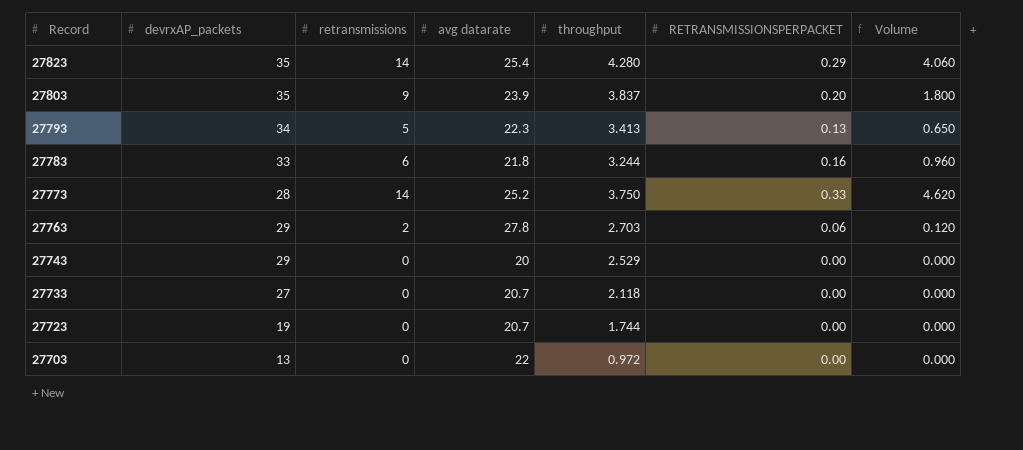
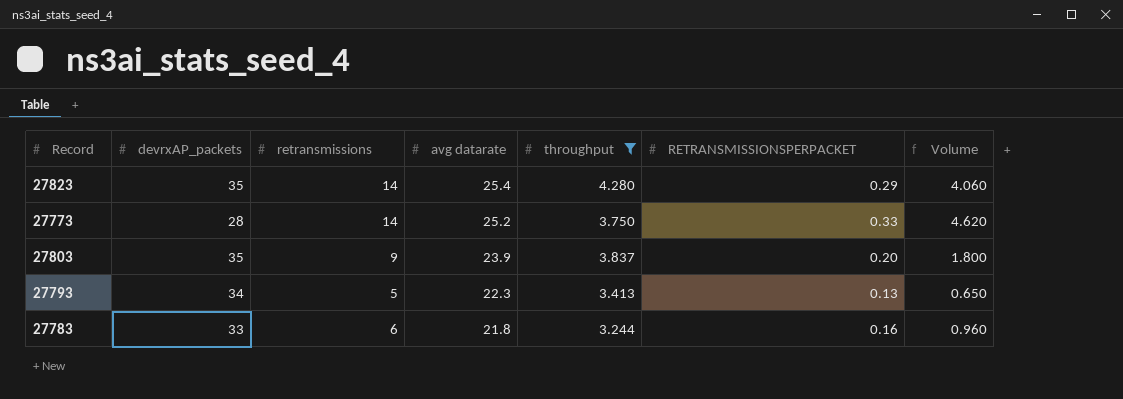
filter: none -> throughput >= 3.244
row order: Record descending -> avg datarate descending

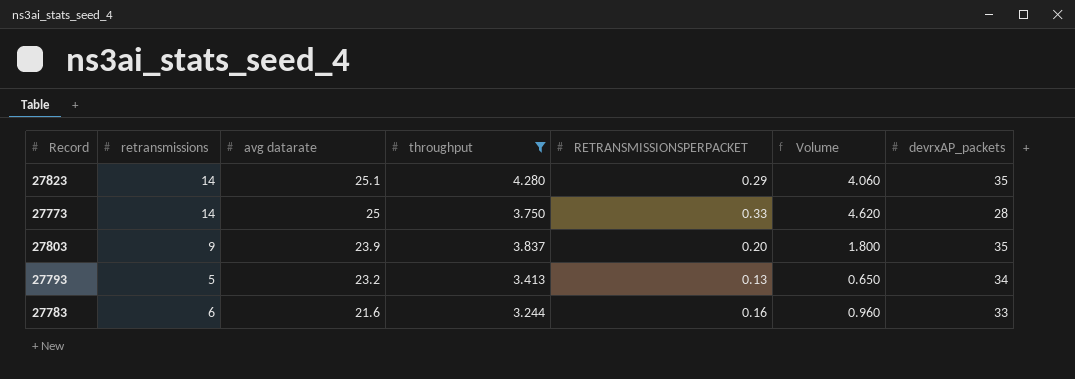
column devrxAP_packets | position: 2 -> 7
27823 | avg datarate: 25.4 -> 25.1
27773 | avg datarate: 25.2 -> 25
27793 | avg datarate: 22.3 -> 23.2
27783 | avg datarate: 21.8 -> 21.6

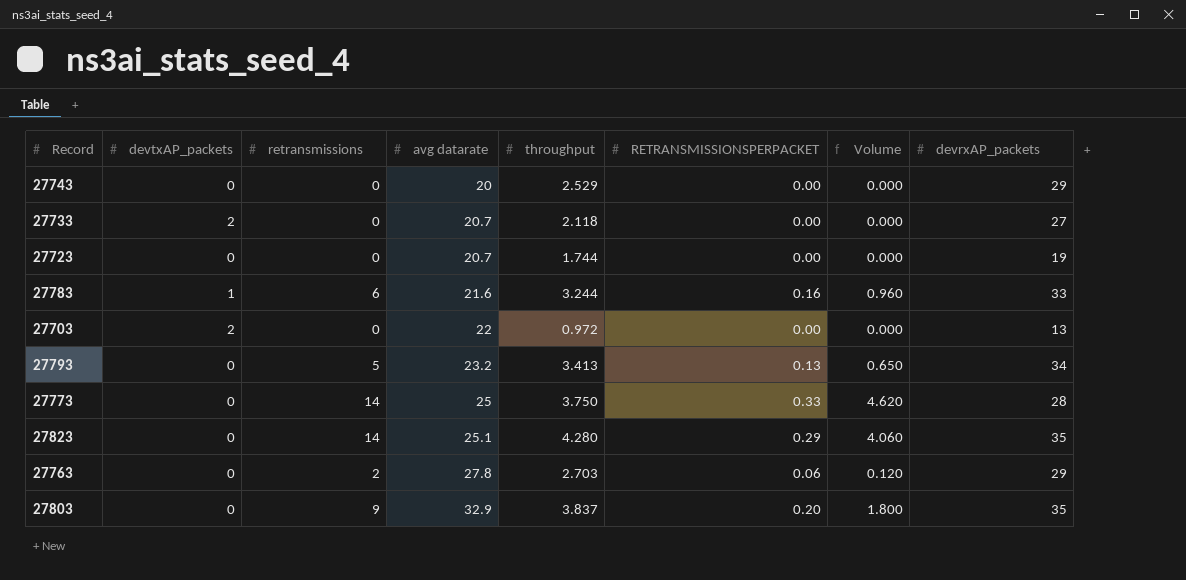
filter: throughput >= 3.244 -> none
row order: avg datarate descending -> avg datarate ascending
column devtxAP_packets | position: none -> 2
27803 | avg datarate: 23.9 -> 32.9

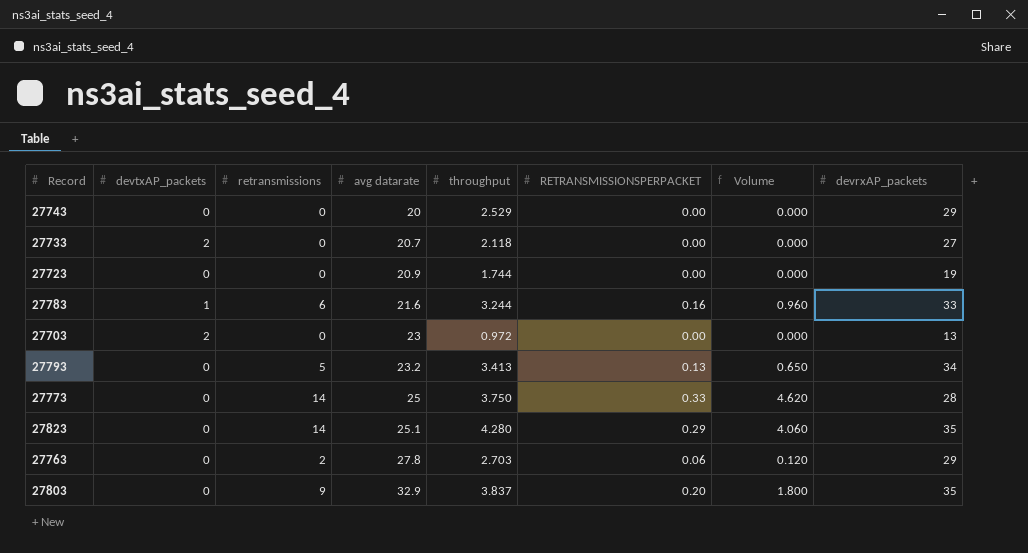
27723 | avg datarate: 20.7 -> 20.9
27703 | avg datarate: 22 -> 23

